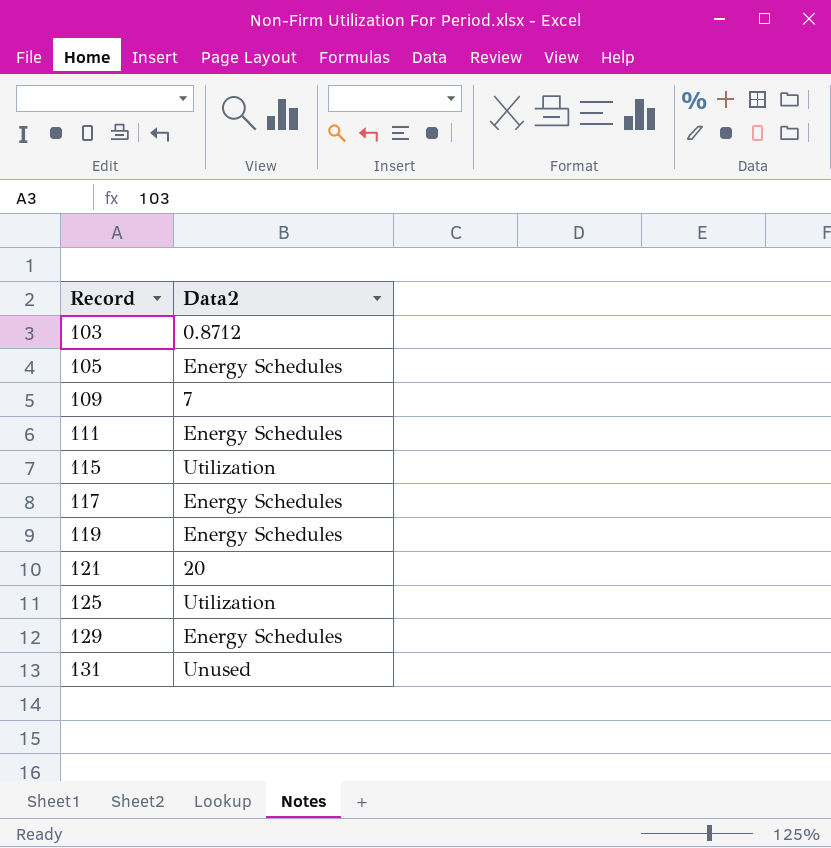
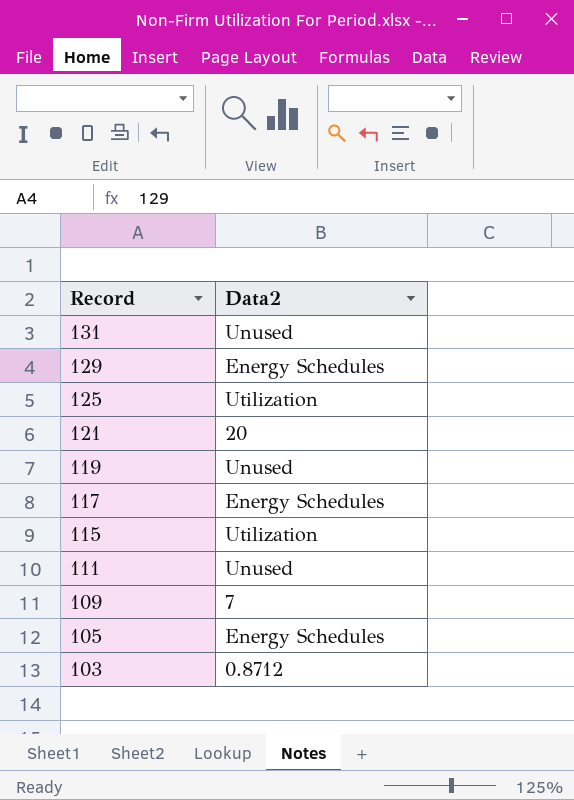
row order: Record ascending -> Record descending
119 | Data2: Energy Schedules -> Unused
111 | Data2: Energy Schedules -> Unused

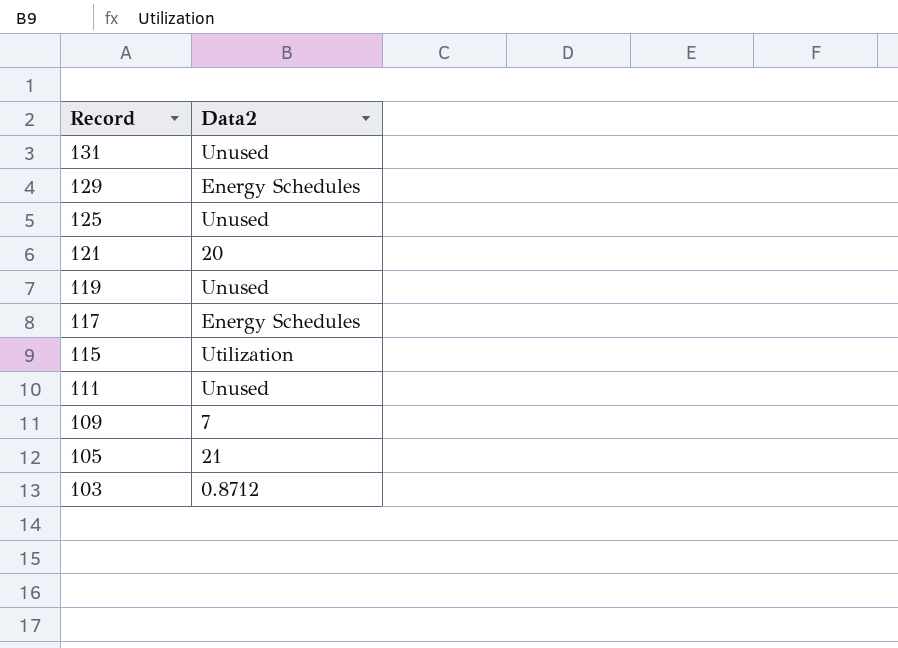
125 | Data2: Utilization -> Unused
105 | Data2: Energy Schedules -> 21

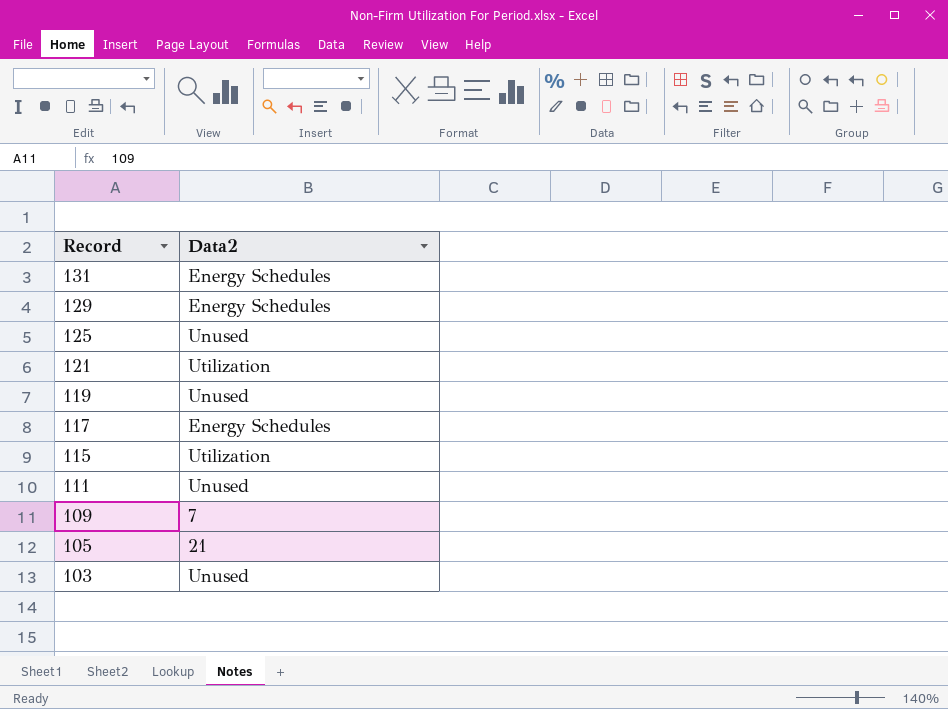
131 | Data2: Unused -> Energy Schedules
121 | Data2: 20 -> Utilization
103 | Data2: 0.8712 -> Unused

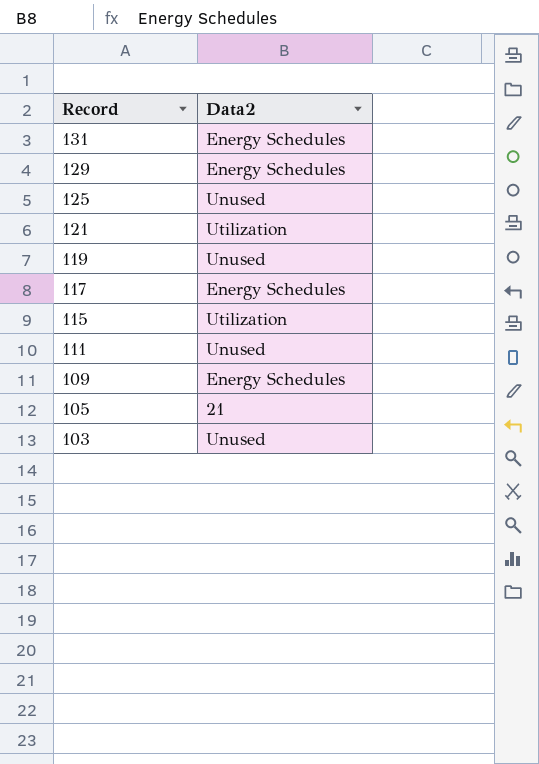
109 | Data2: 7 -> Energy Schedules

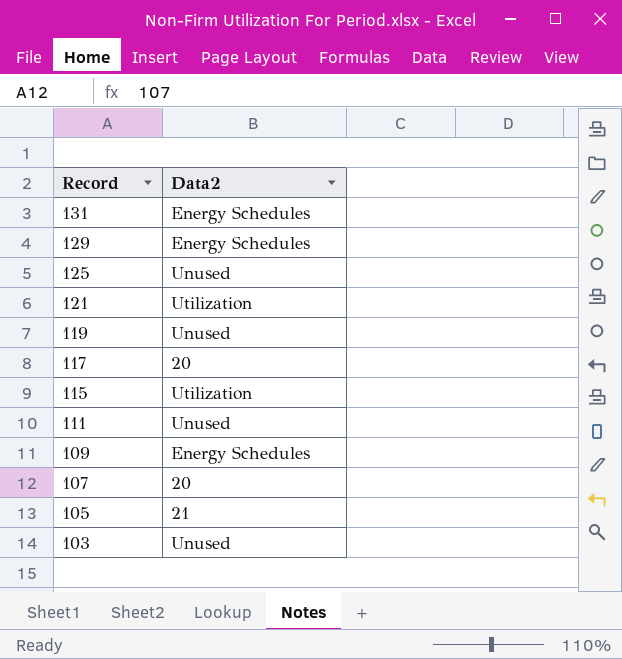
117 | Data2: Energy Schedules -> 20
row 107: none -> 20

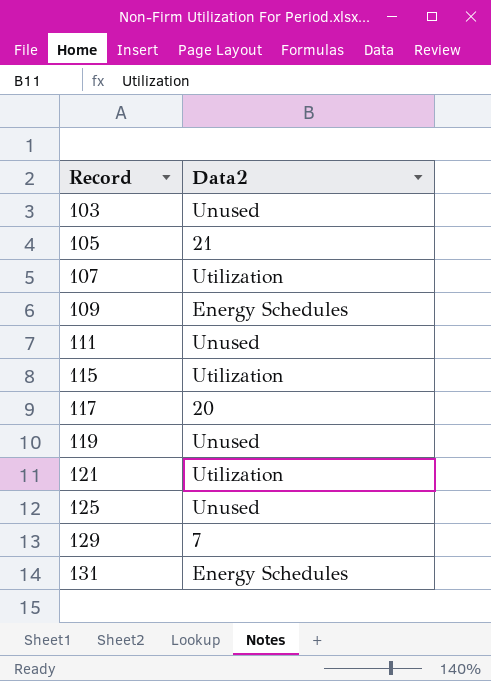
row order: Record descending -> Record ascending
107 | Data2: 20 -> Utilization
129 | Data2: Energy Schedules -> 7

